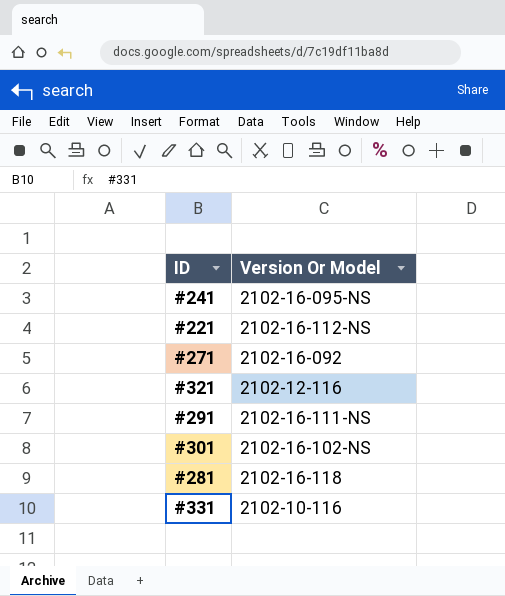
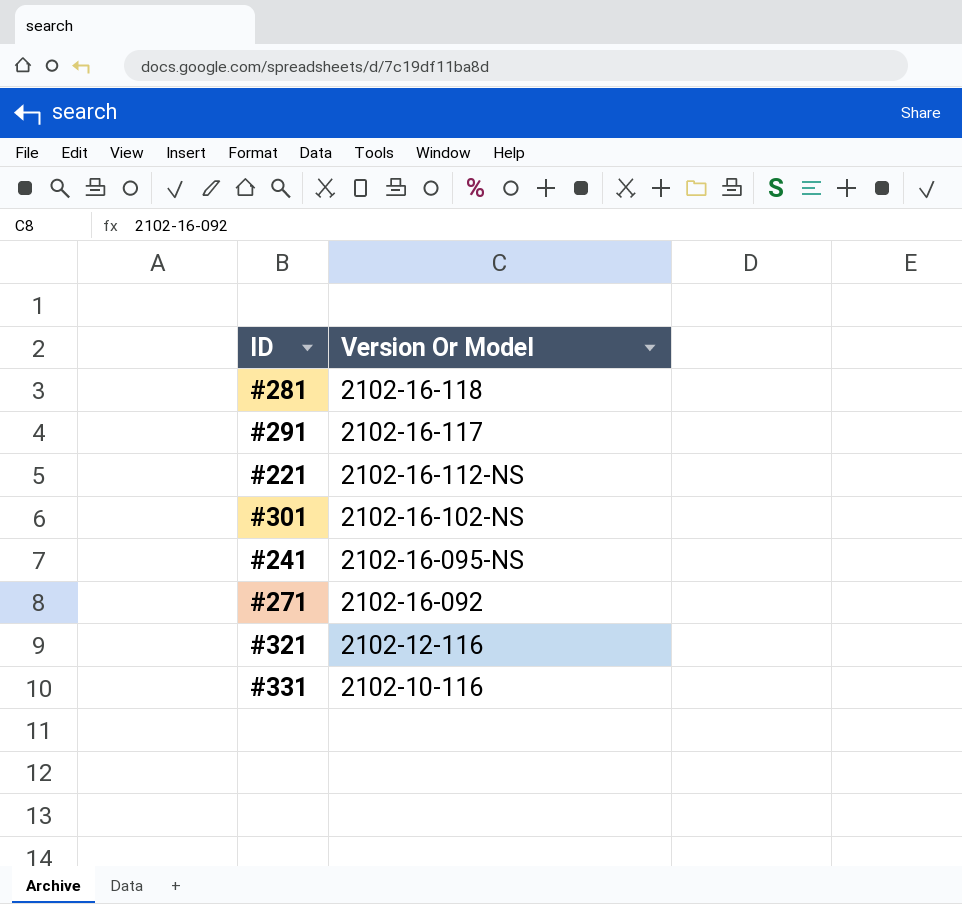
row order: none -> Version Or Model descending
#291 | Version Or Model: 2102-16-111-NS -> 2102-16-117

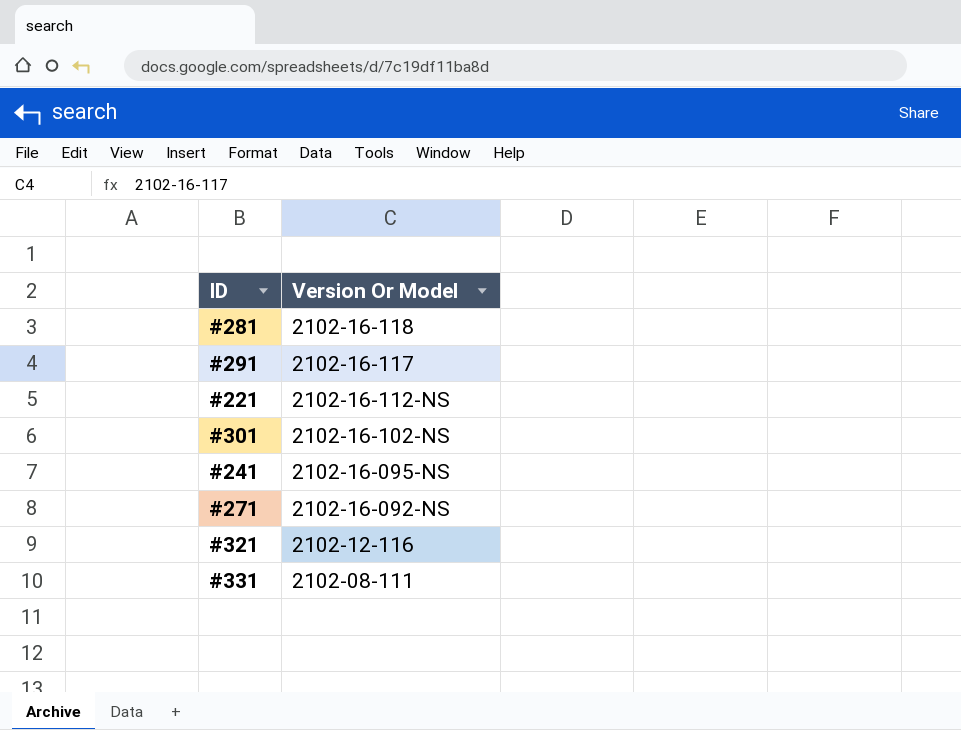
#271 | Version Or Model: 2102-16-092 -> 2102-16-092-NS
#331 | Version Or Model: 2102-10-116 -> 2102-08-111

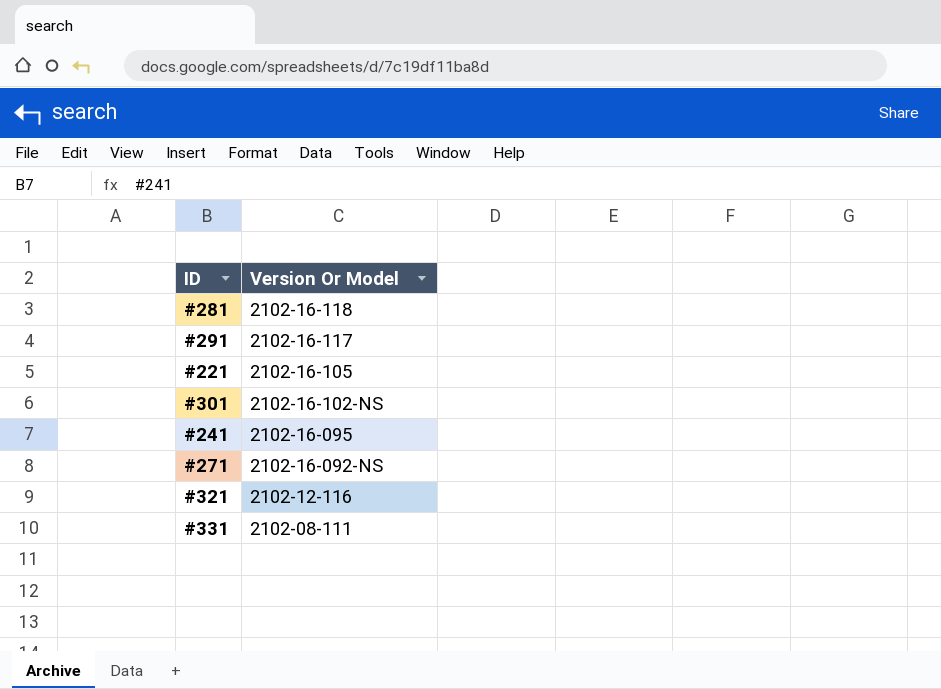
#221 | Version Or Model: 2102-16-112-NS -> 2102-16-105
#241 | Version Or Model: 2102-16-095-NS -> 2102-16-095

